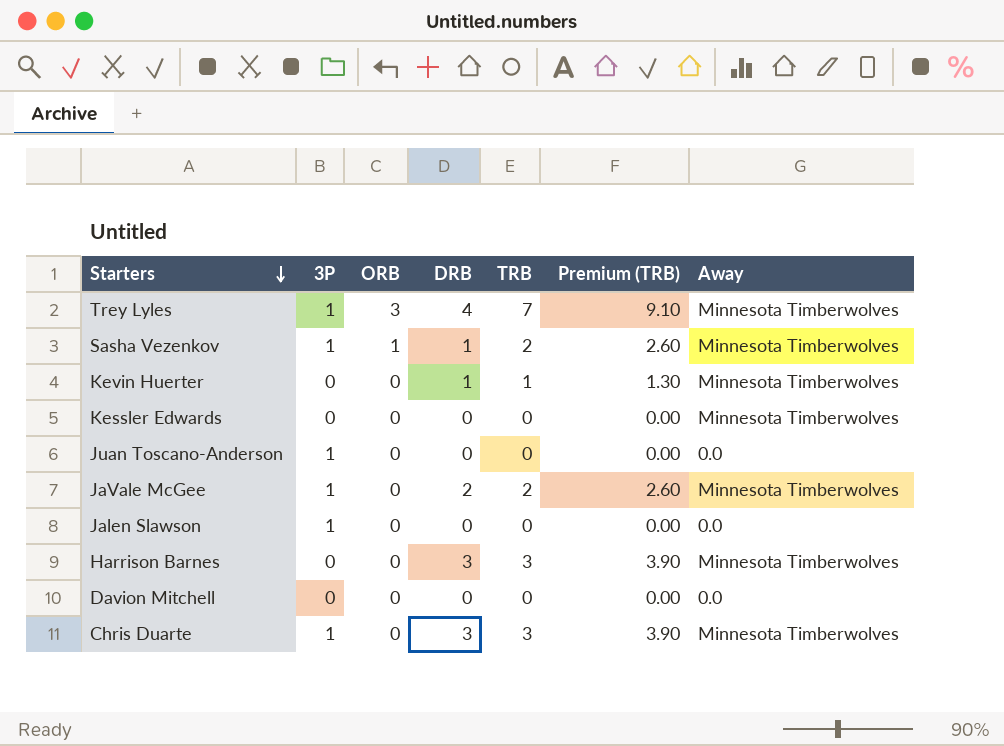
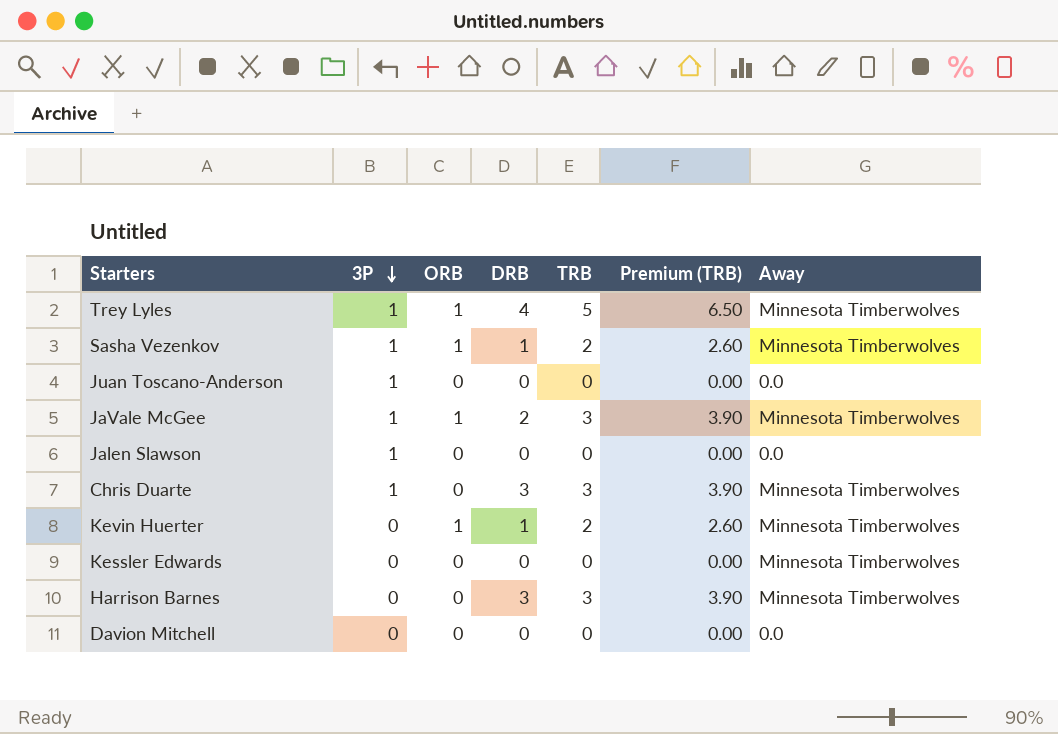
row order: Starters descending -> 3P descending
Trey Lyles | ORB: 3 -> 1
Trey Lyles | TRB: 7 -> 5
Trey Lyles | Premium (TRB): 9.10 -> 6.50
JaVale McGee | ORB: 0 -> 1
JaVale McGee | TRB: 2 -> 3
JaVale McGee | Premium (TRB): 2.60 -> 3.90
Kevin Huerter | ORB: 0 -> 1
Kevin Huerter | TRB: 1 -> 2
Kevin Huerter | Premium (TRB): 1.30 -> 2.60

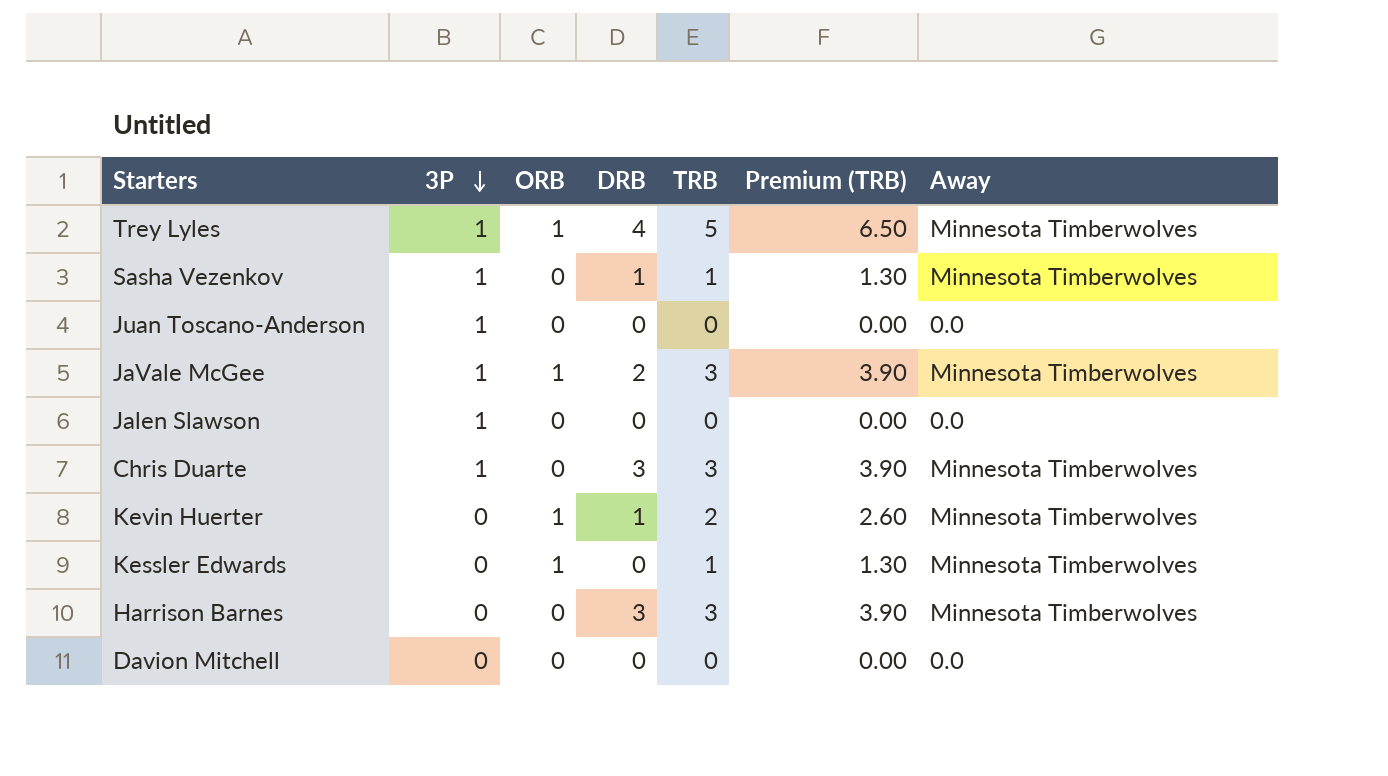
Sasha Vezenkov | ORB: 1 -> 0
Sasha Vezenkov | TRB: 2 -> 1
Sasha Vezenkov | Premium (TRB): 2.60 -> 1.30
Kessler Edwards | ORB: 0 -> 1
Kessler Edwards | TRB: 0 -> 1
Kessler Edwards | Premium (TRB): 0.00 -> 1.30

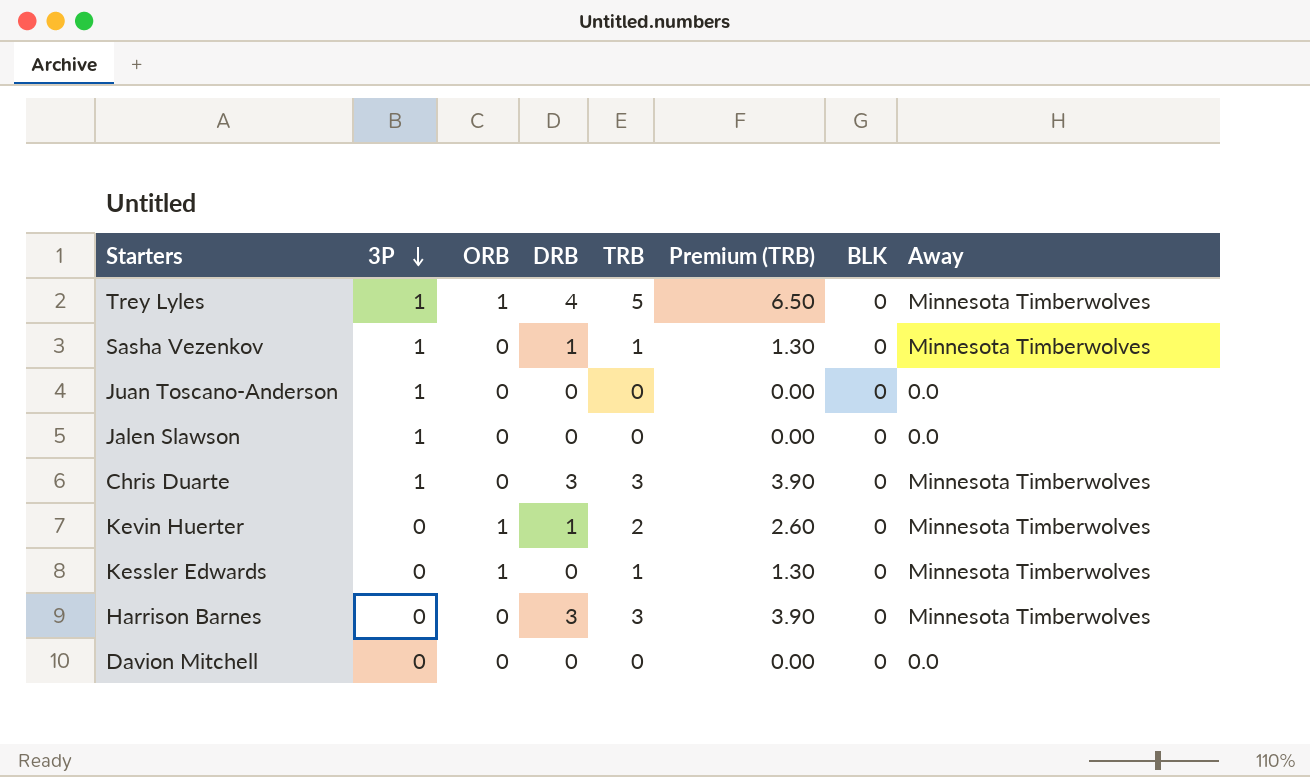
column BLK | position: none -> 7
row JaVale McGee: 1 | 1 | 2 | 3 | 3.90 | Minnesota Timberwolves -> none

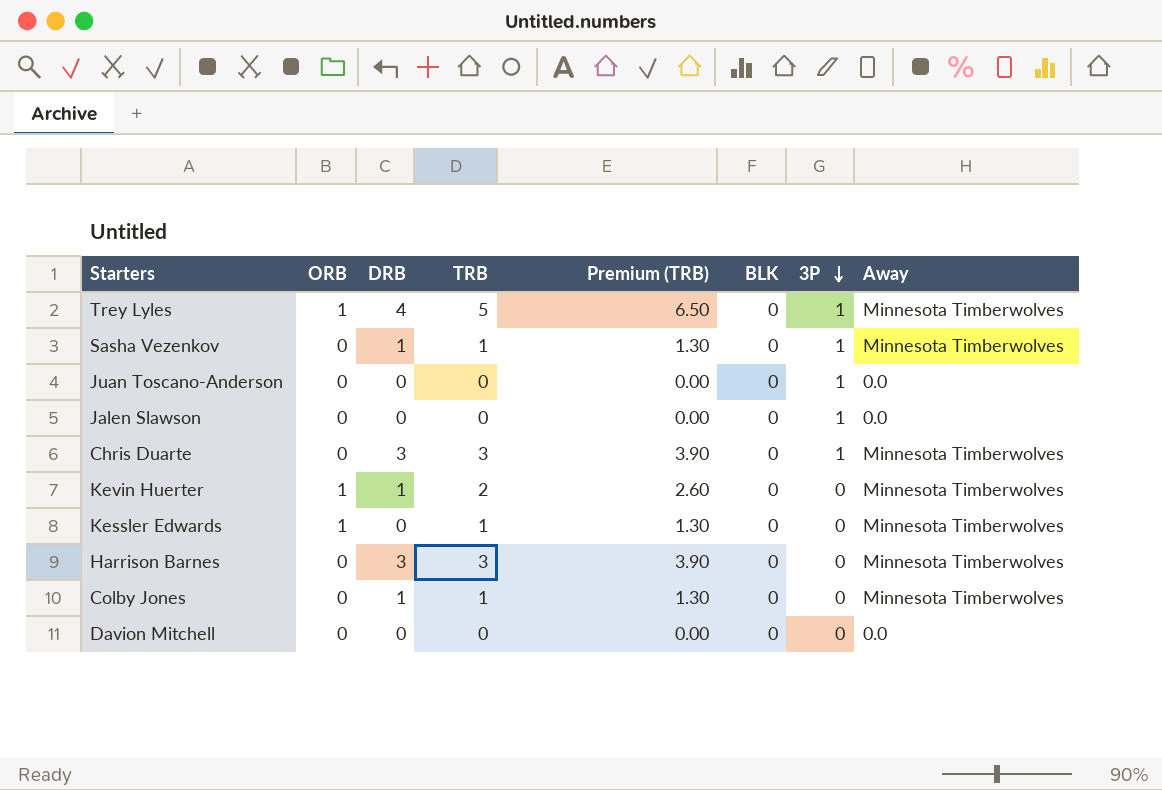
column 3P | position: 2 -> 7
row Colby Jones: none -> 0 | 1 | 1 | 1.30 | 0 | 0 | Minnesota Timberwolves

